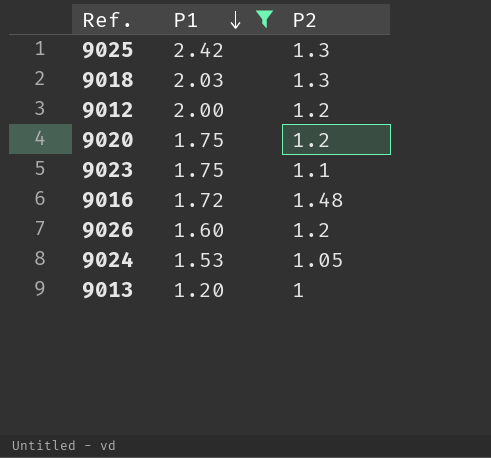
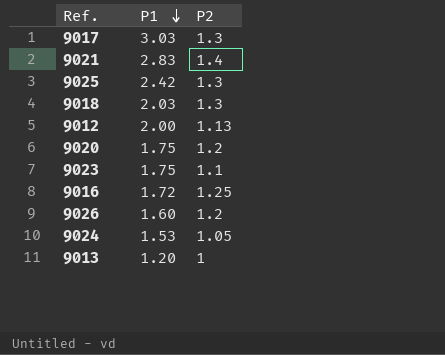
filter: P1 <= 2.42 -> none
9012 | P2: 1.2 -> 1.13
9016 | P2: 1.48 -> 1.25

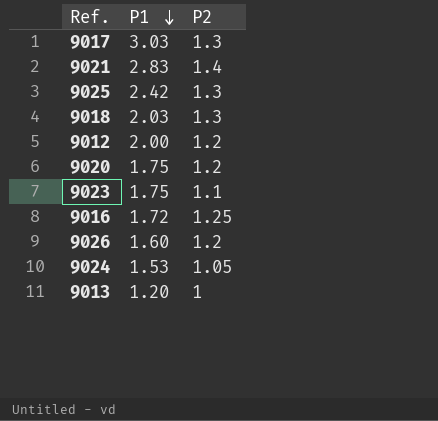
9012 | P2: 1.13 -> 1.2

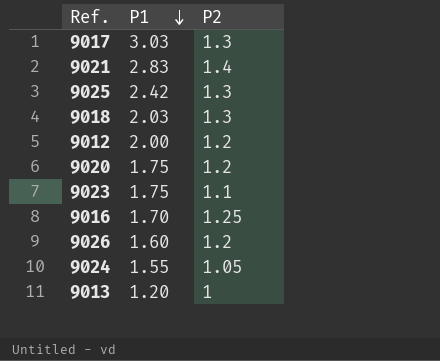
9016 | P1: 1.72 -> 1.70
9024 | P1: 1.53 -> 1.55

